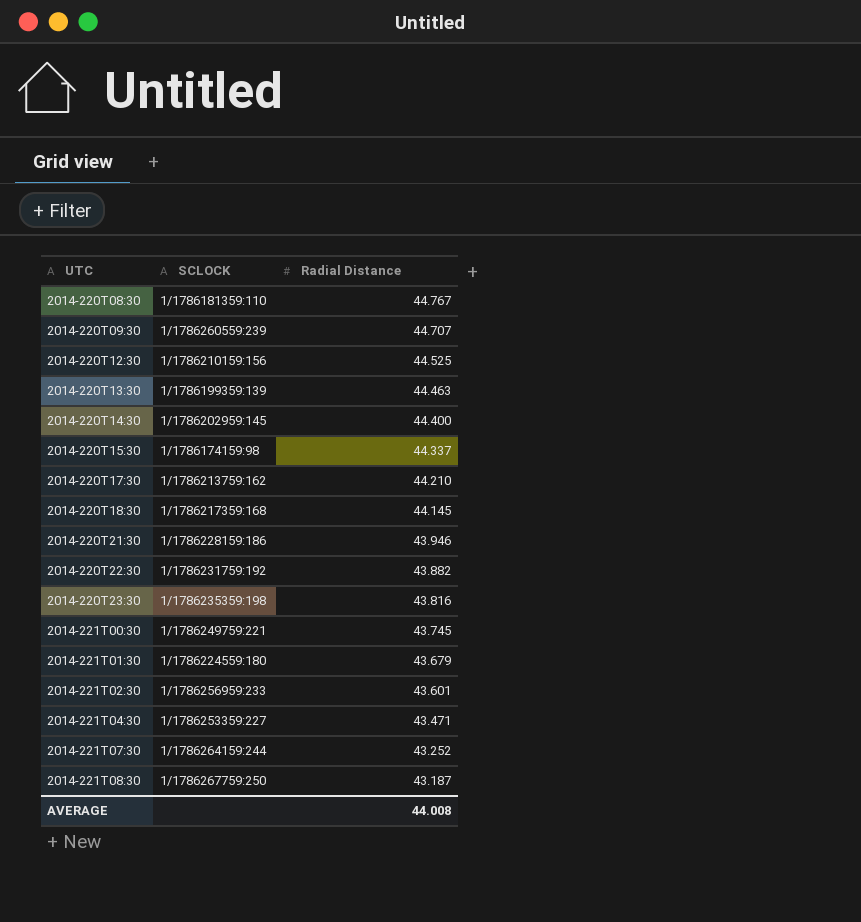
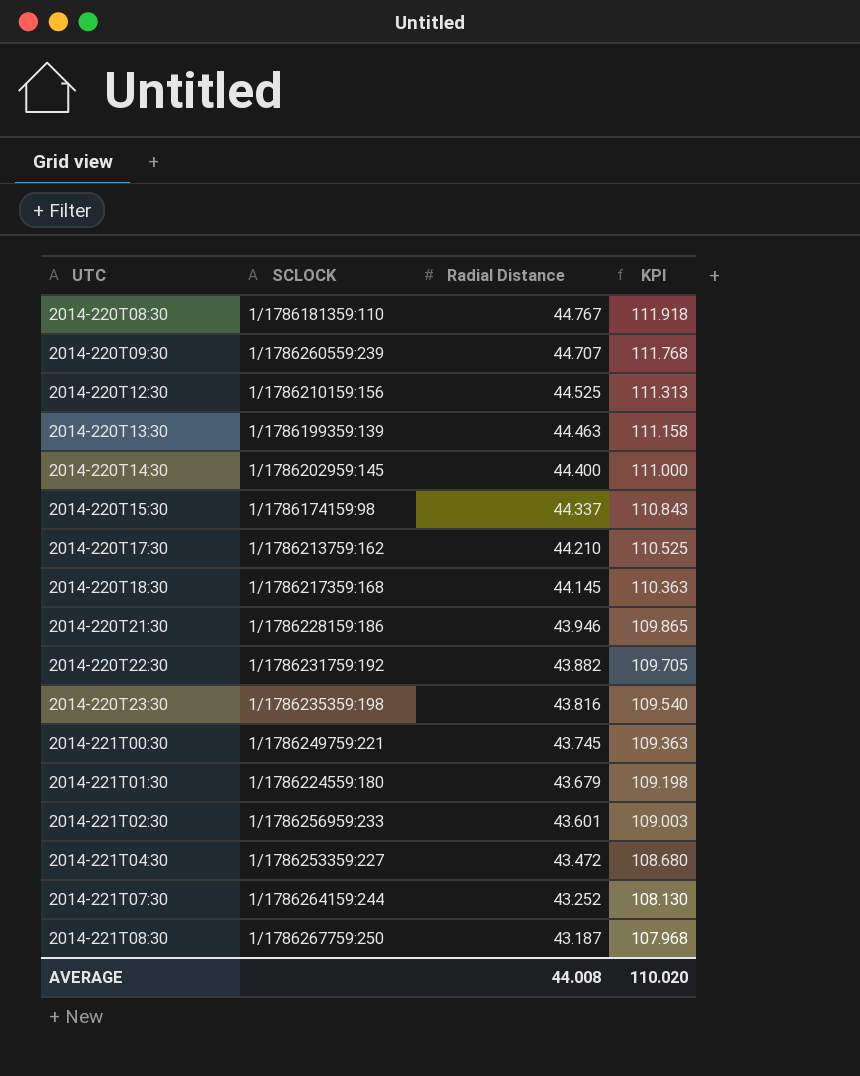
column KPI | formula: none -> [Radial Distance] * 2.5
2014-221T04:30 | Radial Distance: 43.471 -> 43.472

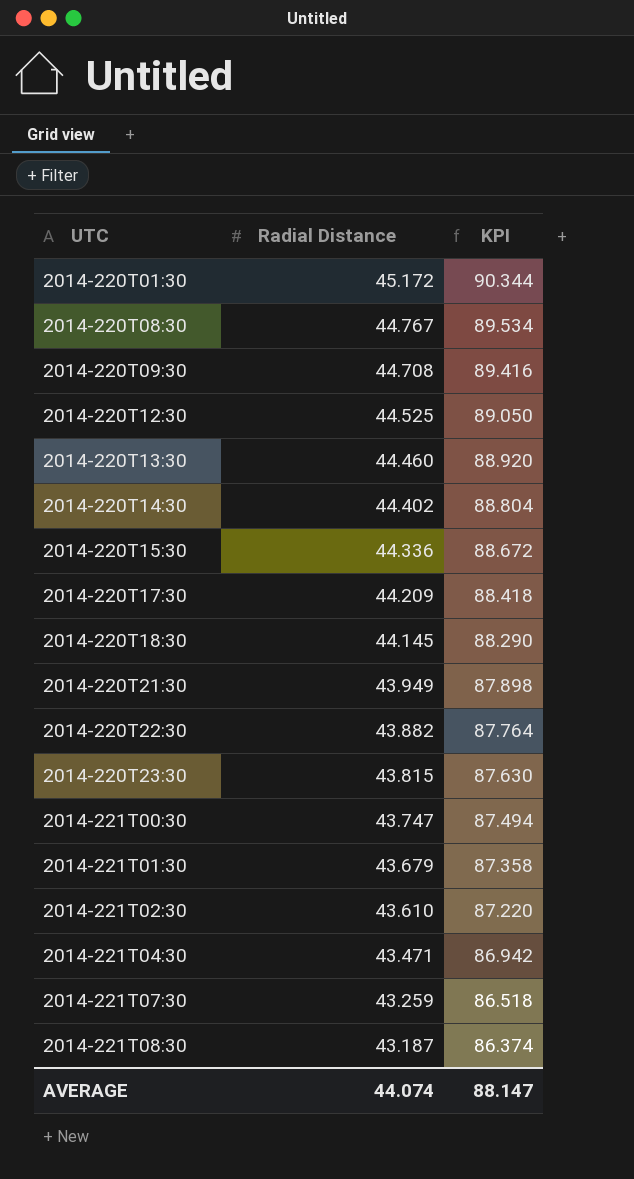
column SCLOCK | position: 2 -> none
column KPI | formula: [Radial Distance] * 2.5 -> [Radial Distance] * 2
row 2014-220T01:30: none -> 45.172 | 90.344
2014-220T09:30 | Radial Distance: 44.707 -> 44.708
2014-220T13:30 | Radial Distance: 44.463 -> 44.460
2014-220T14:30 | Radial Distance: 44.400 -> 44.402
2014-220T15:30 | Radial Distance: 44.337 -> 44.336
2014-220T17:30 | Radial Distance: 44.210 -> 44.209
2014-220T21:30 | Radial Distance: 43.946 -> 43.949
2014-220T23:30 | Radial Distance: 43.816 -> 43.815
2014-221T00:30 | Radial Distance: 43.745 -> 43.747
2014-221T02:30 | Radial Distance: 43.601 -> 43.610
2014-221T04:30 | Radial Distance: 43.472 -> 43.471
2014-221T07:30 | Radial Distance: 43.252 -> 43.259
AVERAGE | Radial Distance: 44.008 -> 44.074
AVERAGE | KPI: 110.020 -> 88.147

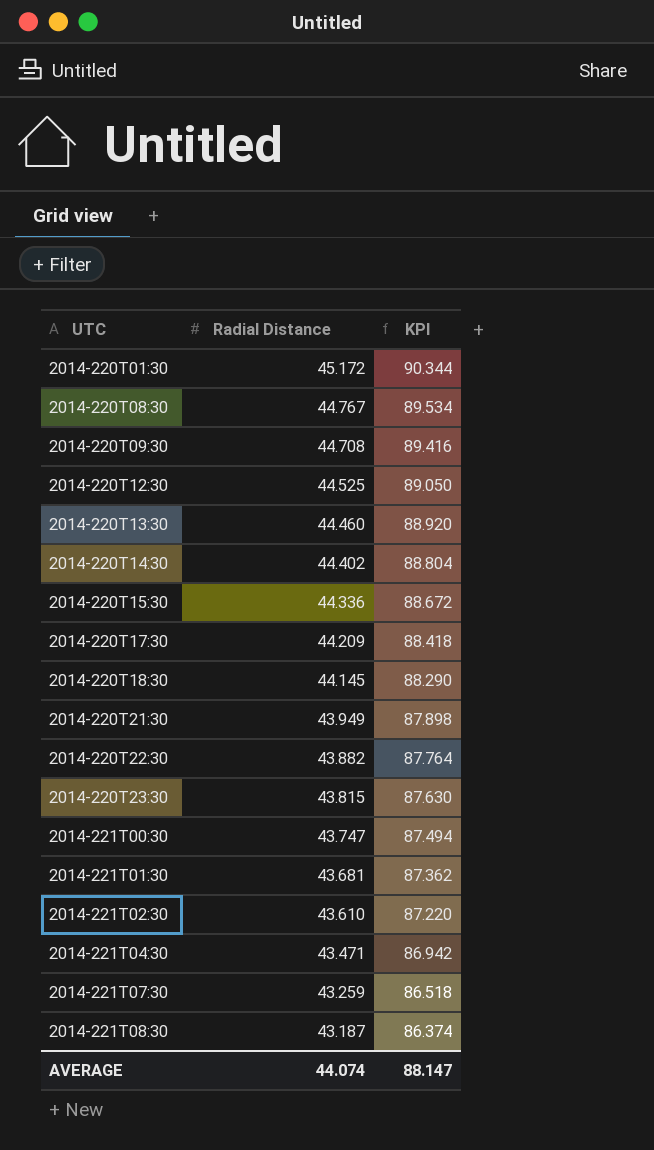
2014-221T01:30 | Radial Distance: 43.679 -> 43.681
2014-221T01:30 | KPI: 87.358 -> 87.362

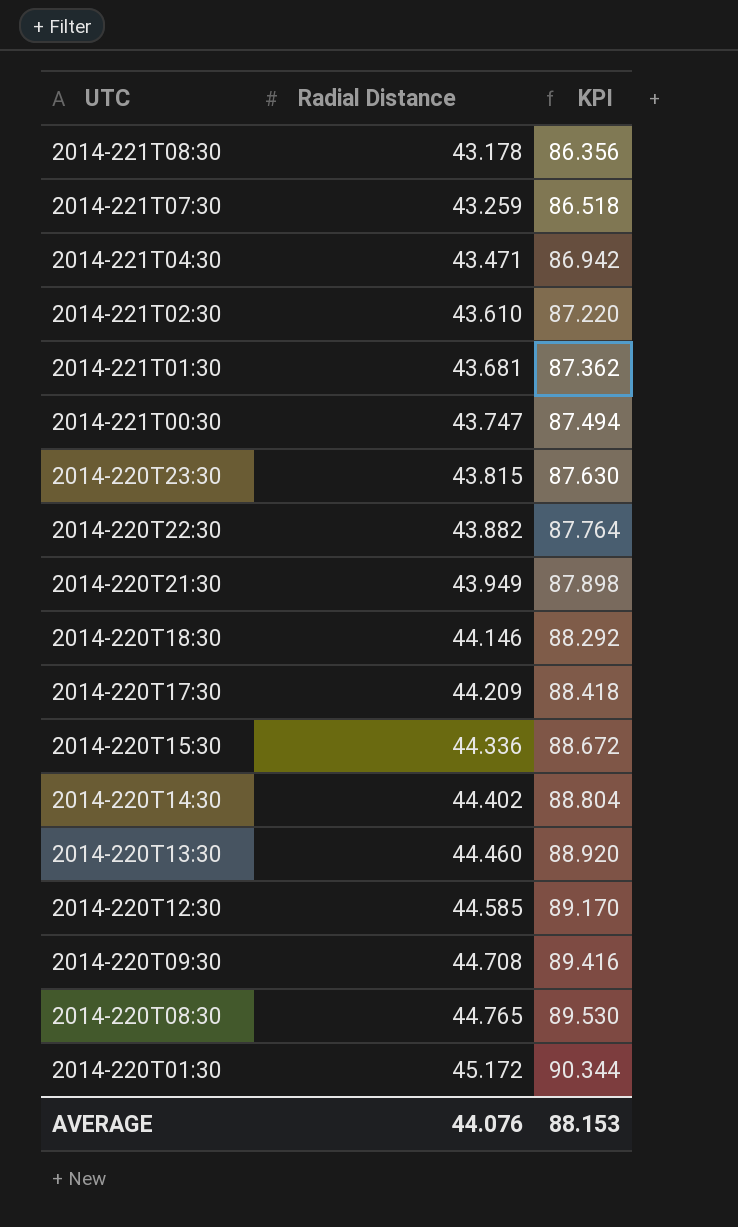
row order: UTC ascending -> UTC descending
2014-221T08:30 | Radial Distance: 43.187 -> 43.178
2014-221T08:30 | KPI: 86.374 -> 86.356
2014-220T18:30 | Radial Distance: 44.145 -> 44.146
2014-220T18:30 | KPI: 88.290 -> 88.292
2014-220T12:30 | Radial Distance: 44.525 -> 44.585
2014-220T12:30 | KPI: 89.050 -> 89.170
2014-220T08:30 | Radial Distance: 44.767 -> 44.765
2014-220T08:30 | KPI: 89.534 -> 89.530
AVERAGE | Radial Distance: 44.074 -> 44.076
AVERAGE | KPI: 88.147 -> 88.153

